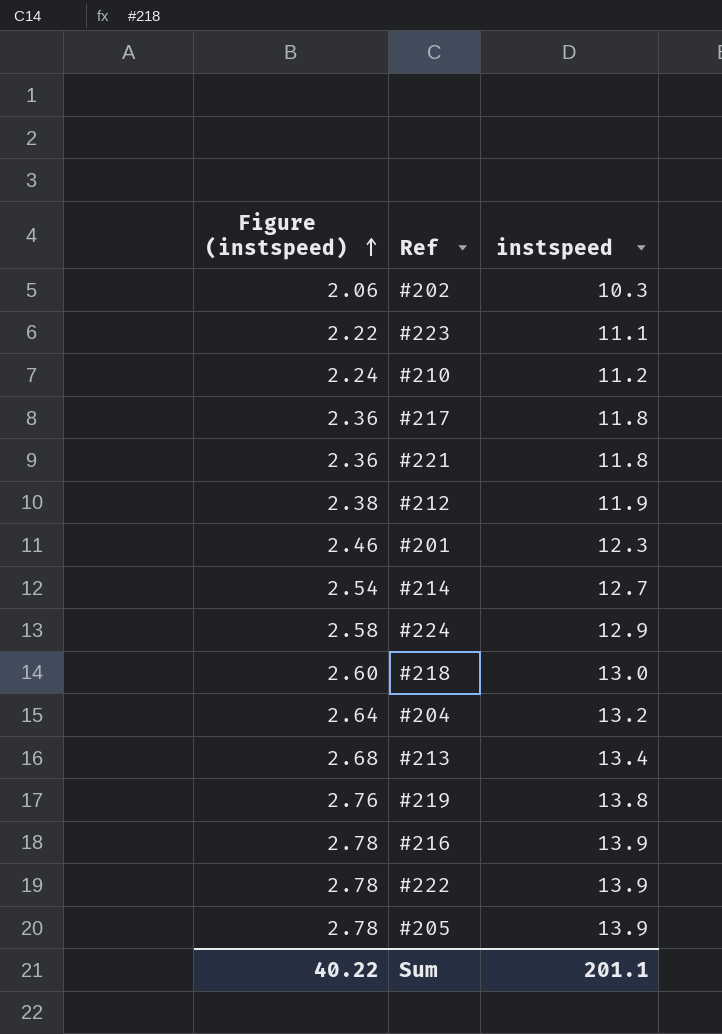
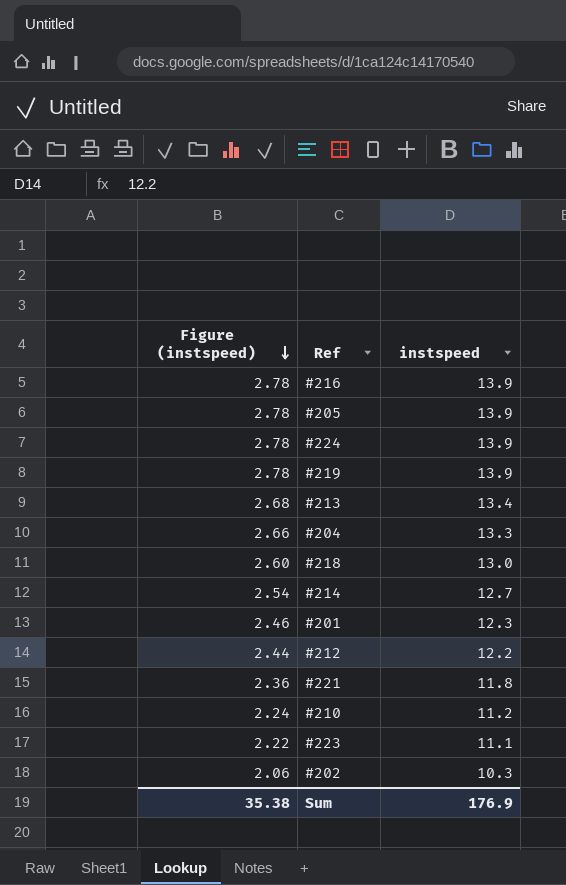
row order: Figure (instspeed) ascending -> Figure (instspeed) descending
row #217: 2.36 | 11.8 -> none
row #222: 2.78 | 13.9 -> none
#224 | Figure (instspeed): 2.58 -> 2.78
#224 | instspeed: 12.9 -> 13.9
#219 | Figure (instspeed): 2.76 -> 2.78
#219 | instspeed: 13.8 -> 13.9
#204 | Figure (instspeed): 2.64 -> 2.66
#204 | instspeed: 13.2 -> 13.3
#212 | Figure (instspeed): 2.38 -> 2.44
#212 | instspeed: 11.9 -> 12.2
Sum | Figure (instspeed): 40.22 -> 35.38
Sum | instspeed: 201.1 -> 176.9

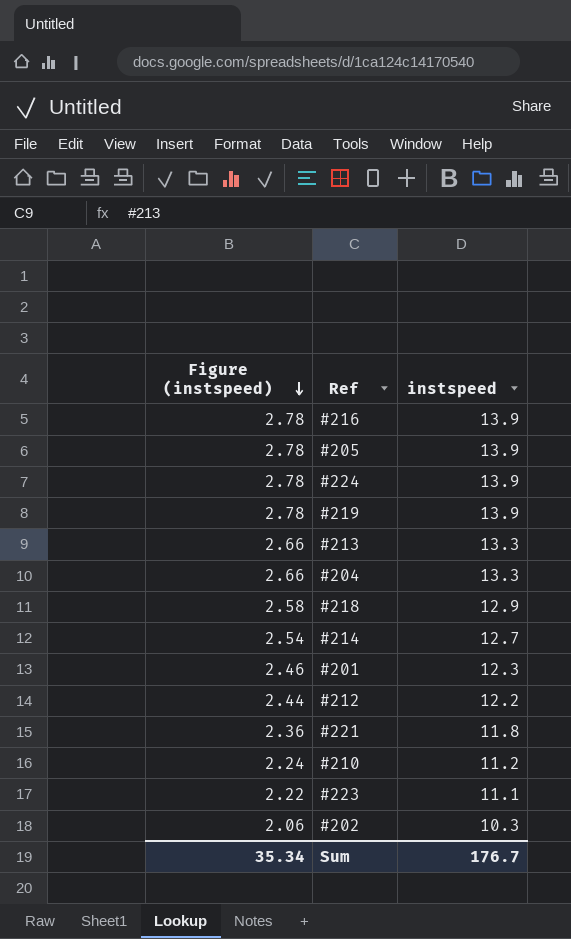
#213 | Figure (instspeed): 2.68 -> 2.66
#213 | instspeed: 13.4 -> 13.3
#218 | Figure (instspeed): 2.60 -> 2.58
#218 | instspeed: 13.0 -> 12.9
Sum | Figure (instspeed): 35.38 -> 35.34
Sum | instspeed: 176.9 -> 176.7

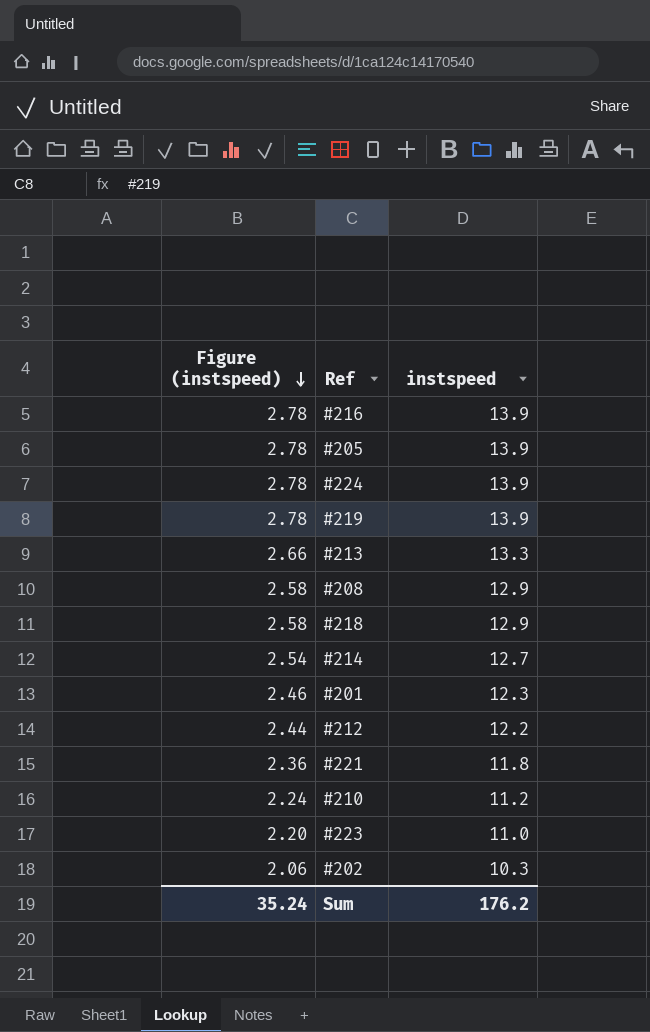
row #204: 2.66 | 13.3 -> none
row #208: none -> 2.58 | 12.9
#223 | Figure (instspeed): 2.22 -> 2.20
#223 | instspeed: 11.1 -> 11.0
Sum | Figure (instspeed): 35.34 -> 35.24
Sum | instspeed: 176.7 -> 176.2

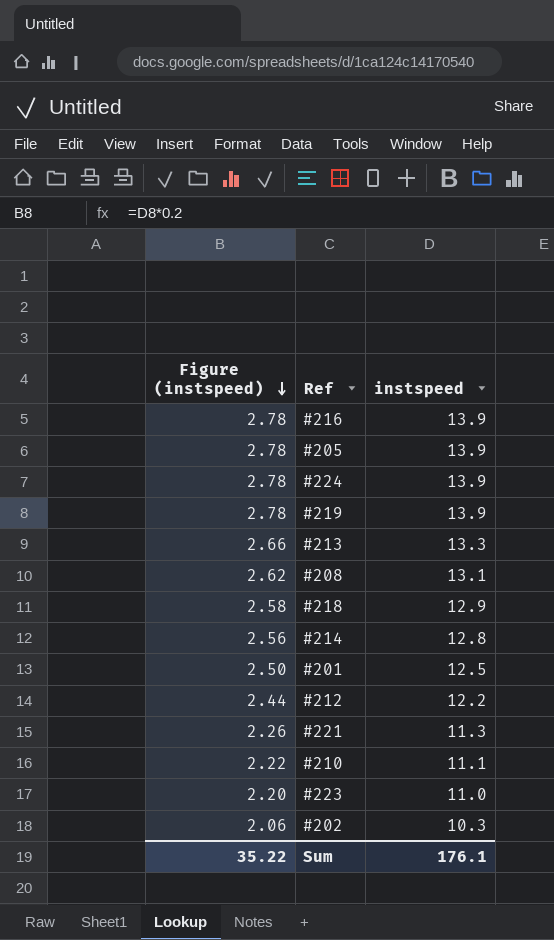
#208 | Figure (instspeed): 2.58 -> 2.62
#208 | instspeed: 12.9 -> 13.1
#214 | Figure (instspeed): 2.54 -> 2.56
#214 | instspeed: 12.7 -> 12.8
#201 | Figure (instspeed): 2.46 -> 2.50
#201 | instspeed: 12.3 -> 12.5
#221 | Figure (instspeed): 2.36 -> 2.26
#221 | instspeed: 11.8 -> 11.3
#210 | Figure (instspeed): 2.24 -> 2.22
#210 | instspeed: 11.2 -> 11.1
Sum | Figure (instspeed): 35.24 -> 35.22
Sum | instspeed: 176.2 -> 176.1

